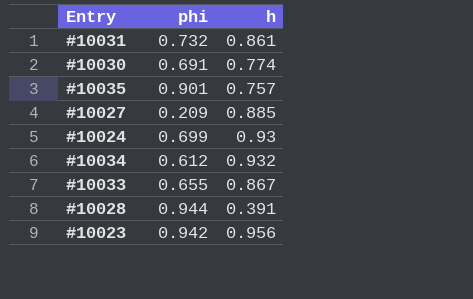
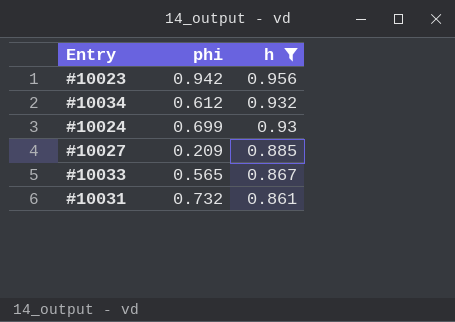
filter: none -> h >= 0.861
row order: none -> h descending
#10033 | phi: 0.655 -> 0.565

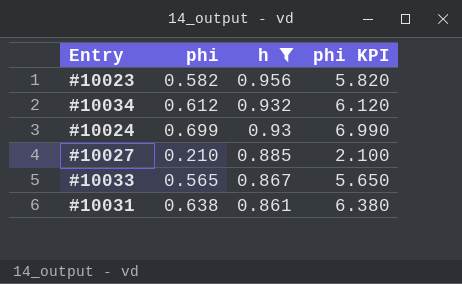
column phi KPI | formula: none -> [phi] * 10
#10023 | phi: 0.942 -> 0.582
#10027 | phi: 0.209 -> 0.210
#10031 | phi: 0.732 -> 0.638

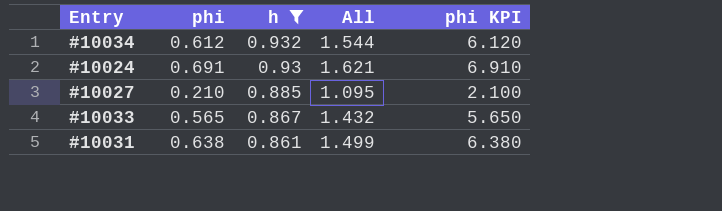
column All | formula: none -> [phi] + [h]
row #10023: 0.582 | 0.956 | 5.820 -> none
#10024 | phi: 0.699 -> 0.691
#10024 | phi KPI: 6.990 -> 6.910

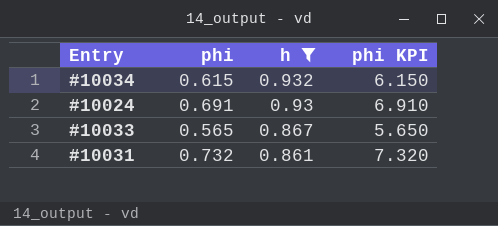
column All | formula: [phi] + [h] -> none
row #10027: 0.210 | 0.885 | 1.095 | 2.100 -> none
#10034 | phi: 0.612 -> 0.615
#10034 | phi KPI: 6.120 -> 6.150
#10031 | phi: 0.638 -> 0.732
#10031 | phi KPI: 6.380 -> 7.320

